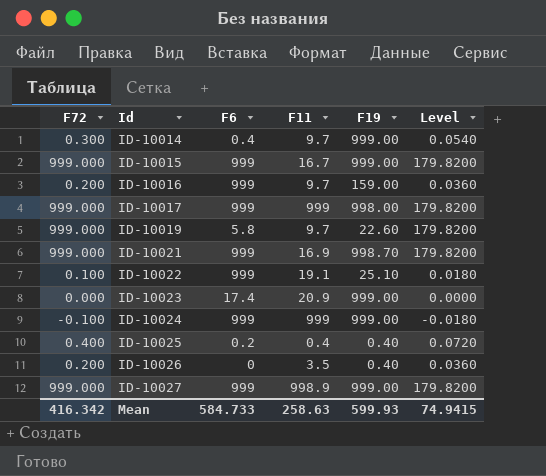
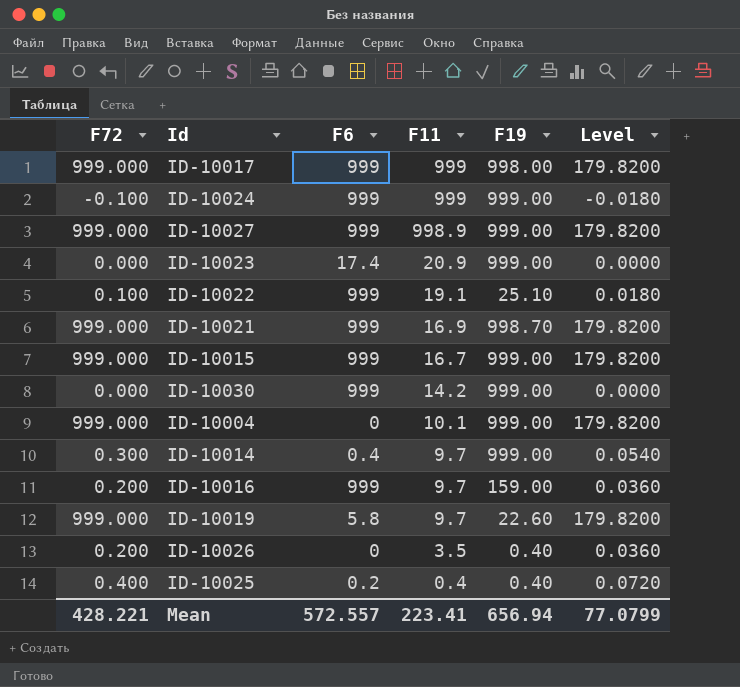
row order: Id ascending -> F11 descending
row ID-10030: none -> 0.000 | 999 | 14.2 | 999.00 | 0.0000
row ID-10004: none -> 999.000 | 0 | 10.1 | 999.00 | 179.8200
Mean | F72: 416.342 -> 428.221
Mean | F6: 584.733 -> 572.557
Mean | F11: 258.63 -> 223.41
Mean | F19: 599.93 -> 656.94
Mean | Level: 74.9415 -> 77.0799

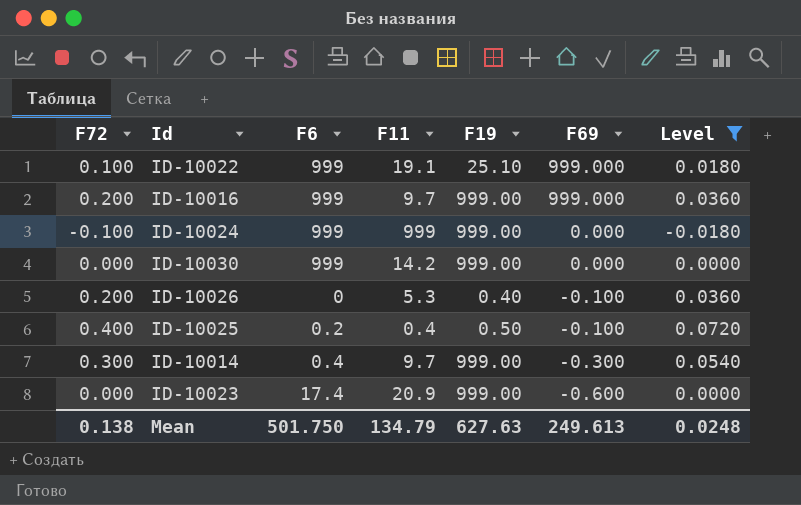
filter: none -> Level != 179.8200
row order: F11 descending -> F69 descending
column F69 | position: none -> 6
ID-10016 | F19: 159.00 -> 999.00
ID-10026 | F11: 3.5 -> 5.3
ID-10025 | F19: 0.40 -> 0.50
Mean | F72: 428.221 -> 0.138
Mean | F6: 572.557 -> 501.750
Mean | F11: 223.41 -> 134.79
Mean | F19: 656.94 -> 627.63
Mean | Level: 77.0799 -> 0.0248

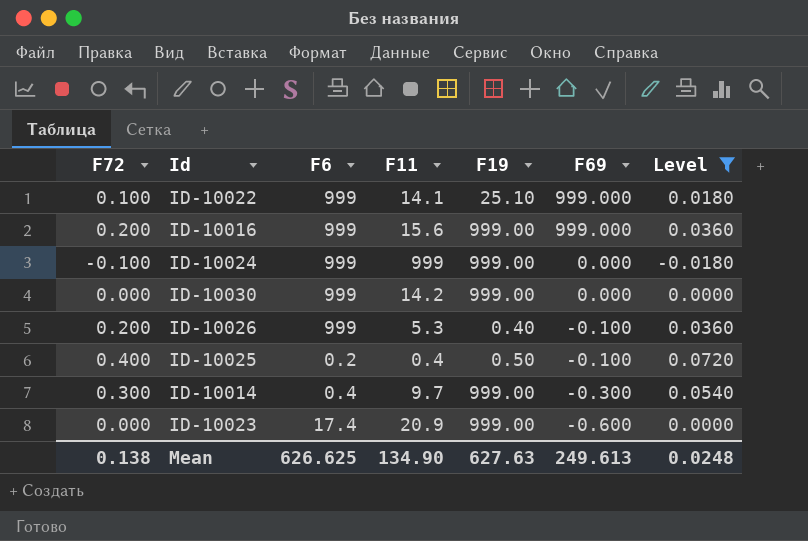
ID-10022 | F11: 19.1 -> 14.1
ID-10016 | F11: 9.7 -> 15.6
ID-10026 | F6: 0 -> 999
Mean | F6: 501.750 -> 626.625
Mean | F11: 134.79 -> 134.90

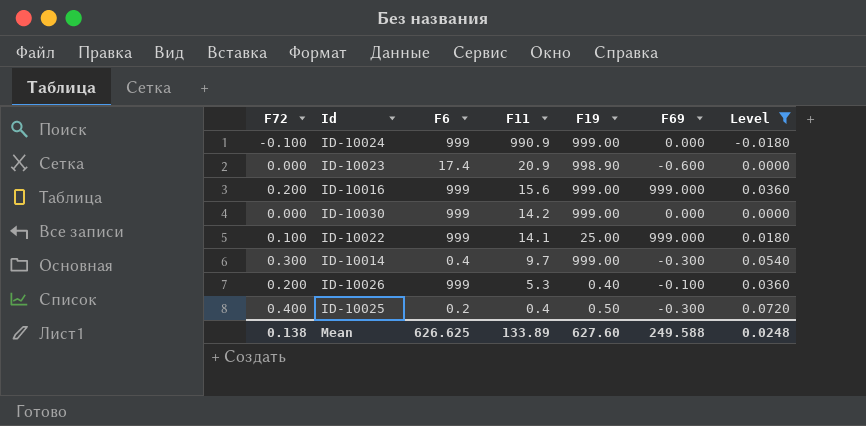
row order: F69 descending -> F11 descending
ID-10024 | F11: 999 -> 990.9
ID-10023 | F19: 999.00 -> 998.90
ID-10022 | F19: 25.10 -> 25.00
ID-10025 | F69: -0.100 -> -0.300
Mean | F11: 134.90 -> 133.89
Mean | F19: 627.63 -> 627.60
Mean | F69: 249.613 -> 249.588

